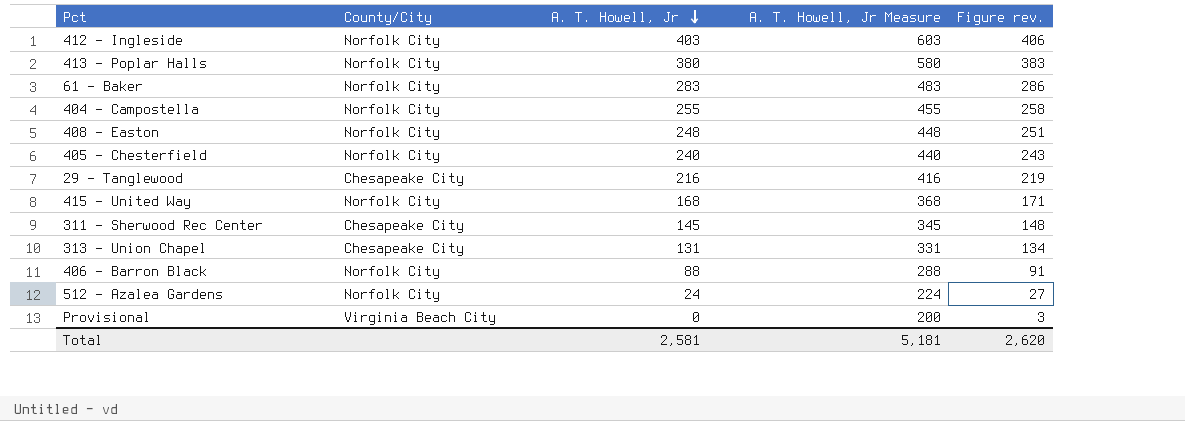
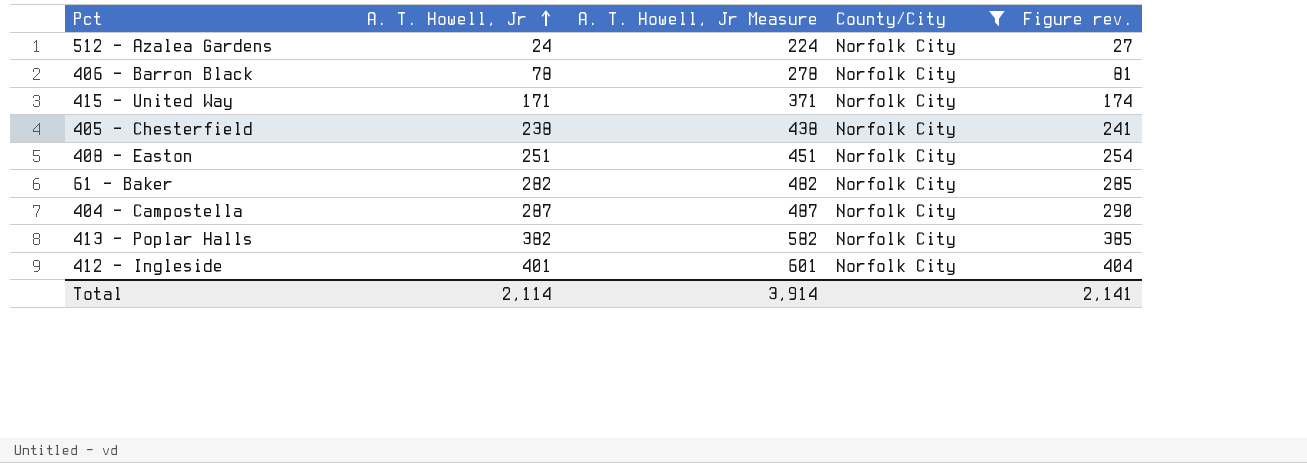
filter: none -> County/City = Norfolk City
row order: A. T. Howell, Jr descending -> A. T. Howell, Jr ascending
column County/City | position: 2 -> 4
406 - Barron Black | A. T. Howell, Jr: 88 -> 78
406 - Barron Black | A. T. Howell, Jr Measure: 288 -> 278
406 - Barron Black | Figure rev.: 91 -> 81
415 - United Way | A. T. Howell, Jr: 168 -> 171
415 - United Way | A. T. Howell, Jr Measure: 368 -> 371
415 - United Way | Figure rev.: 171 -> 174
405 - Chesterfield | A. T. Howell, Jr: 240 -> 238
405 - Chesterfield | A. T. Howell, Jr Measure: 440 -> 438
405 - Chesterfield | Figure rev.: 243 -> 241
408 - Easton | A. T. Howell, Jr: 248 -> 251
408 - Easton | A. T. Howell, Jr Measure: 448 -> 451
408 - Easton | Figure rev.: 251 -> 254
61 - Baker | A. T. Howell, Jr: 283 -> 282
61 - Baker | A. T. Howell, Jr Measure: 483 -> 482
61 - Baker | Figure rev.: 286 -> 285
404 - Campostella | A. T. Howell, Jr: 255 -> 287
404 - Campostella | A. T. Howell, Jr Measure: 455 -> 487
404 - Campostella | Figure rev.: 258 -> 290
413 - Poplar Halls | A. T. Howell, Jr: 380 -> 382
413 - Poplar Halls | A. T. Howell, Jr Measure: 580 -> 582
413 - Poplar Halls | Figure rev.: 383 -> 385
412 - Ingleside | A. T. Howell, Jr: 403 -> 401
412 - Ingleside | A. T. Howell, Jr Measure: 603 -> 601
412 - Ingleside | Figure rev.: 406 -> 404
Total | A. T. Howell, Jr: 2,581 -> 2,114
Total | A. T. Howell, Jr Measure: 5,181 -> 3,914
Total | Figure rev.: 2,620 -> 2,141

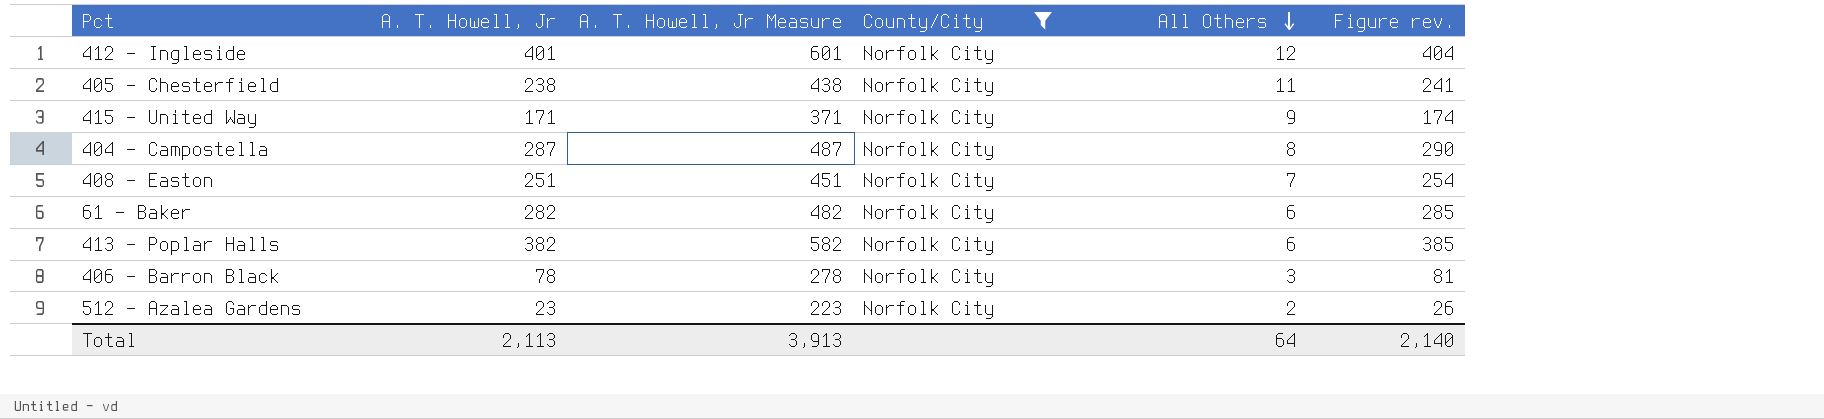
row order: A. T. Howell, Jr ascending -> All Others descending
column All Others | position: none -> 5
512 - Azalea Gardens | A. T. Howell, Jr: 24 -> 23
512 - Azalea Gardens | A. T. Howell, Jr Measure: 224 -> 223
512 - Azalea Gardens | Figure rev.: 27 -> 26
Total | A. T. Howell, Jr: 2,114 -> 2,113
Total | A. T. Howell, Jr Measure: 3,914 -> 3,913
Total | Figure rev.: 2,141 -> 2,140

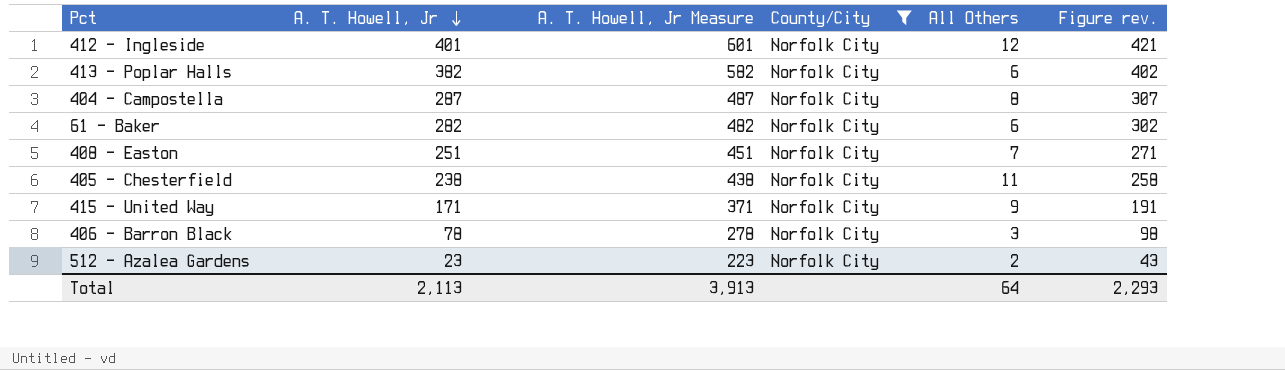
row order: All Others descending -> A. T. Howell, Jr descending
column Figure rev. | formula: [A. T. Howell, Jr] + 3 -> [A. T. Howell, Jr] + 20
Total | Figure rev.: 2,140 -> 2,293

